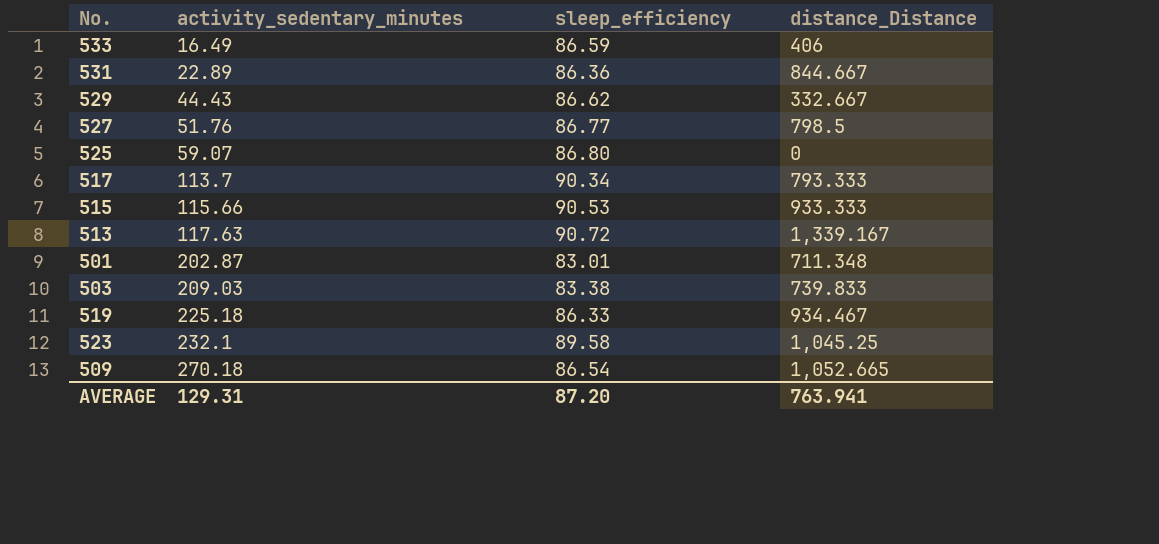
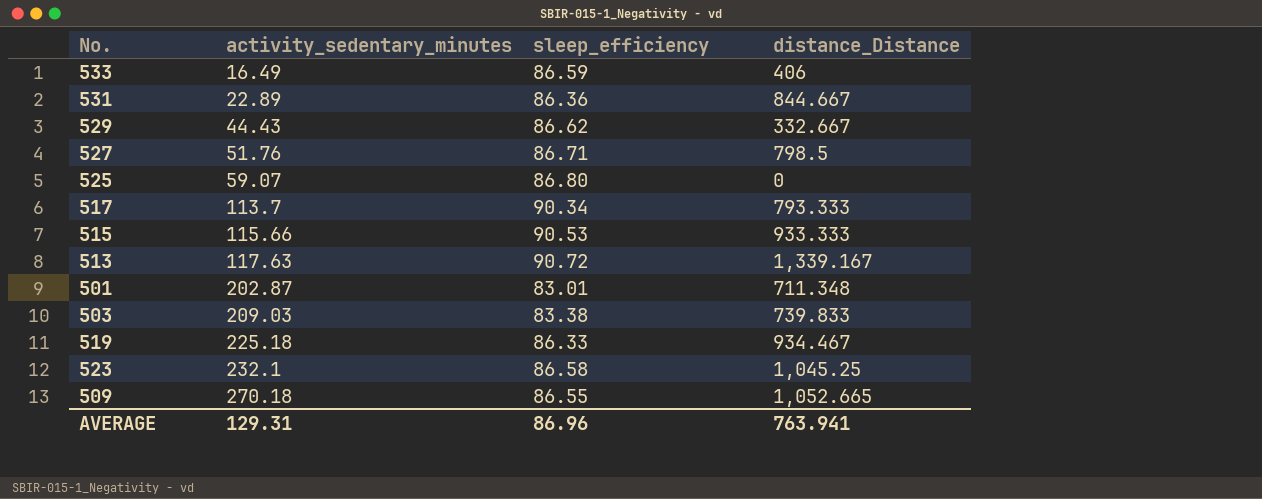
527 | sleep_efficiency: 86.77 -> 86.71
523 | sleep_efficiency: 89.58 -> 86.58
509 | sleep_efficiency: 86.54 -> 86.55
AVERAGE | sleep_efficiency: 87.20 -> 86.96

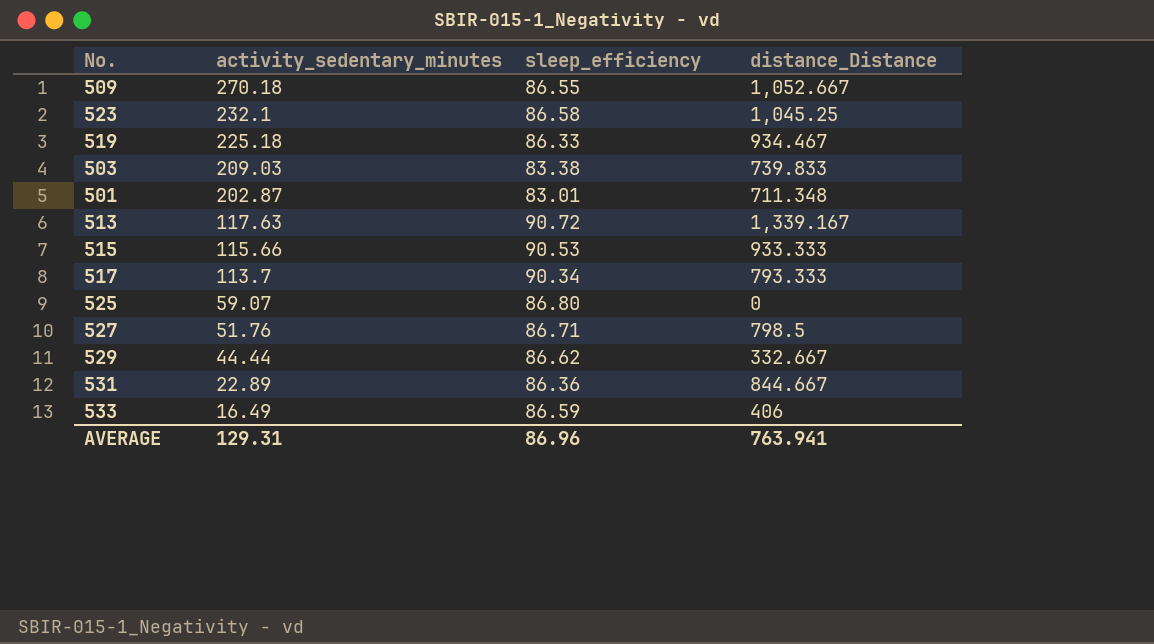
row order: activity_sedentary_minutes ascending -> activity_sedentary_minutes descending
509 | distance_Distance: 1,052.665 -> 1,052.667
529 | activity_sedentary_minutes: 44.43 -> 44.44

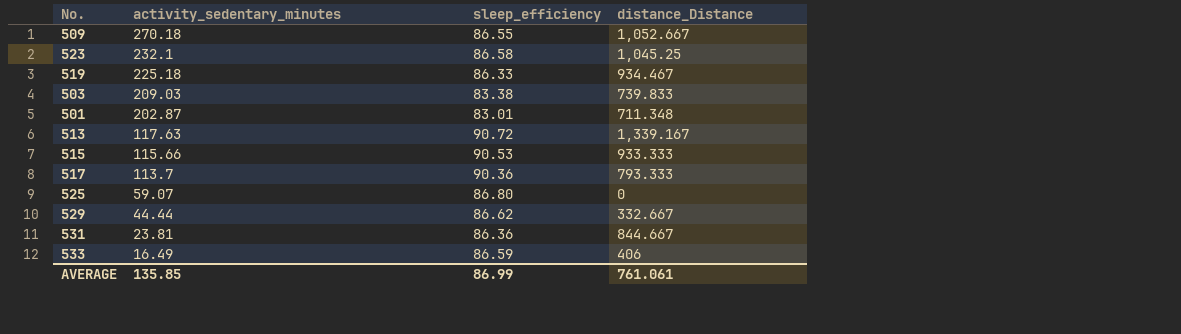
row 527: 51.76 | 86.71 | 798.5 -> none
517 | sleep_efficiency: 90.34 -> 90.36
531 | activity_sedentary_minutes: 22.89 -> 23.81
AVERAGE | activity_sedentary_minutes: 129.31 -> 135.85
AVERAGE | sleep_efficiency: 86.96 -> 86.99
AVERAGE | distance_Distance: 763.941 -> 761.061

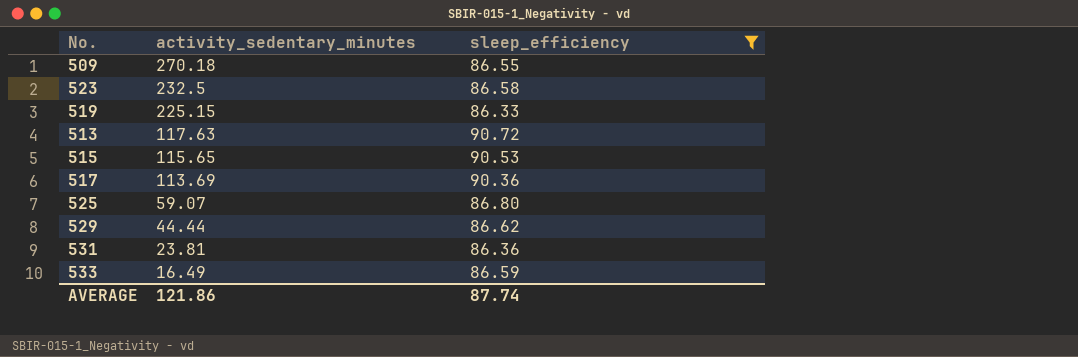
filter: none -> sleep_efficiency >= 86.33
column distance_Distance | position: 4 -> none
523 | activity_sedentary_minutes: 232.1 -> 232.5
519 | activity_sedentary_minutes: 225.18 -> 225.15
515 | activity_sedentary_minutes: 115.66 -> 115.65
517 | activity_sedentary_minutes: 113.7 -> 113.69
AVERAGE | activity_sedentary_minutes: 135.85 -> 121.86
AVERAGE | sleep_efficiency: 86.99 -> 87.74

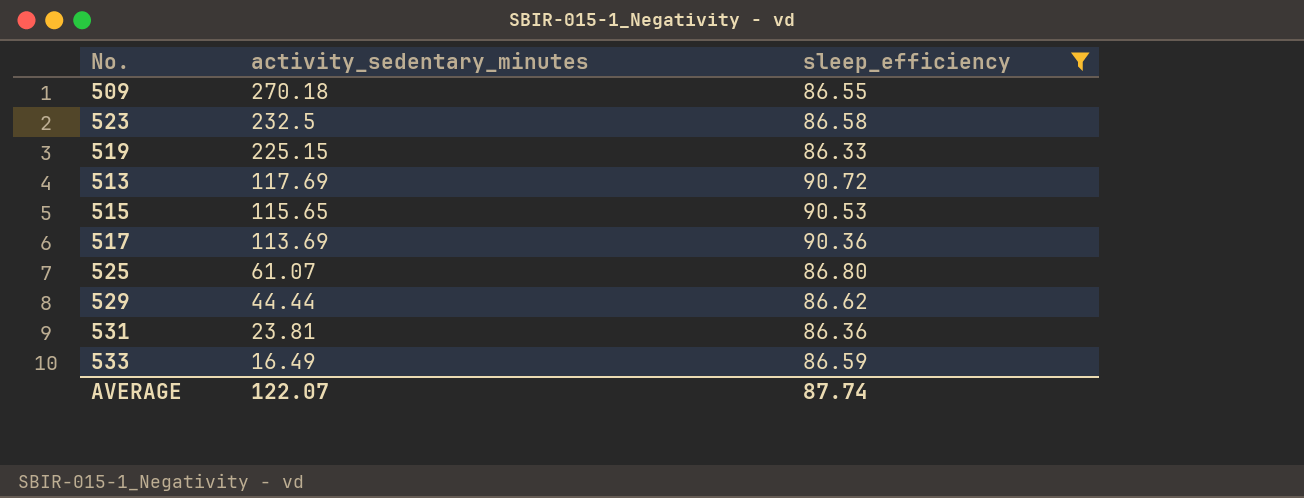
513 | activity_sedentary_minutes: 117.63 -> 117.69
525 | activity_sedentary_minutes: 59.07 -> 61.07
AVERAGE | activity_sedentary_minutes: 121.86 -> 122.07

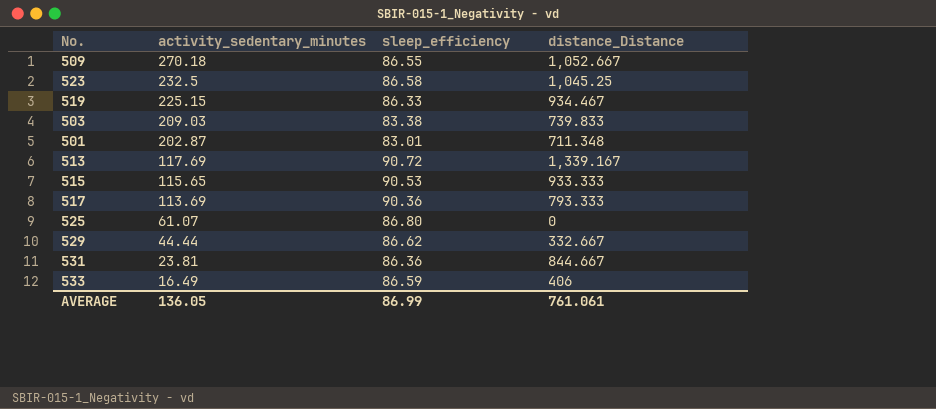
filter: sleep_efficiency >= 86.33 -> none
column distance_Distance | position: none -> 4
AVERAGE | activity_sedentary_minutes: 122.07 -> 136.05
AVERAGE | sleep_efficiency: 87.74 -> 86.99

